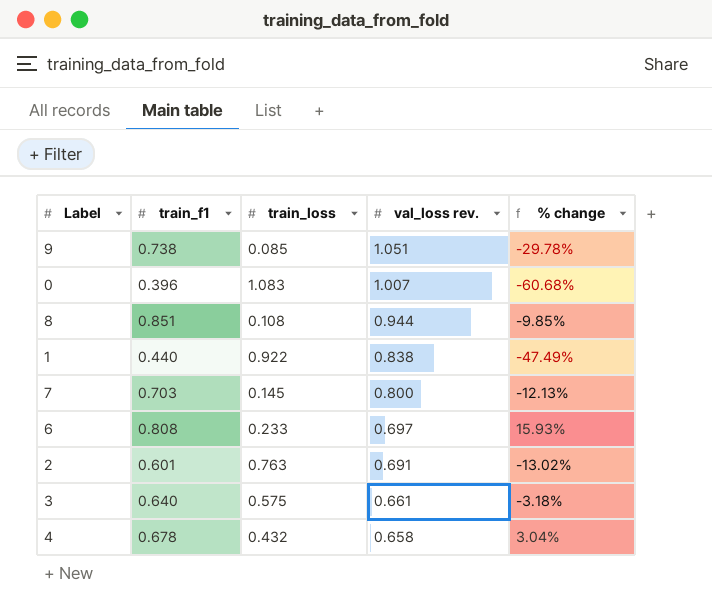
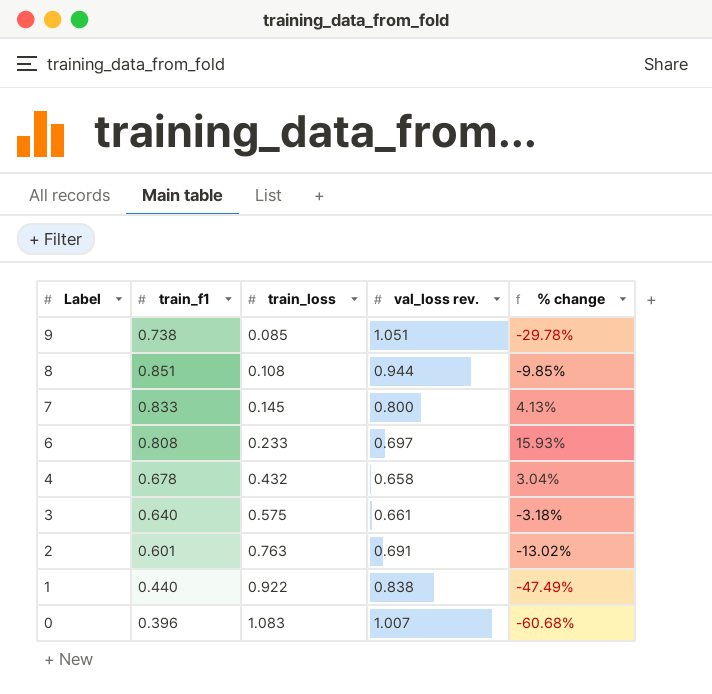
row order: val_loss rev. descending -> Label descending
7 | train_f1: 0.703 -> 0.833
7 | % change: -12.13% -> 4.13%

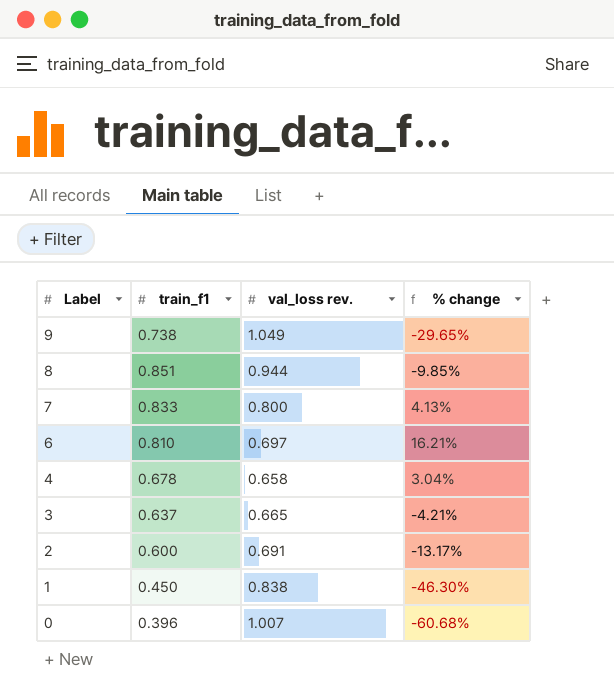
column train_loss | position: 3 -> none
9 | val_loss rev.: 1.051 -> 1.049
9 | % change: -29.78% -> -29.65%
6 | train_f1: 0.808 -> 0.810
6 | % change: 15.93% -> 16.21%
3 | train_f1: 0.640 -> 0.637
3 | val_loss rev.: 0.661 -> 0.665
3 | % change: -3.18% -> -4.21%
2 | train_f1: 0.601 -> 0.600
2 | % change: -13.02% -> -13.17%
1 | train_f1: 0.440 -> 0.450
1 | % change: -47.49% -> -46.30%

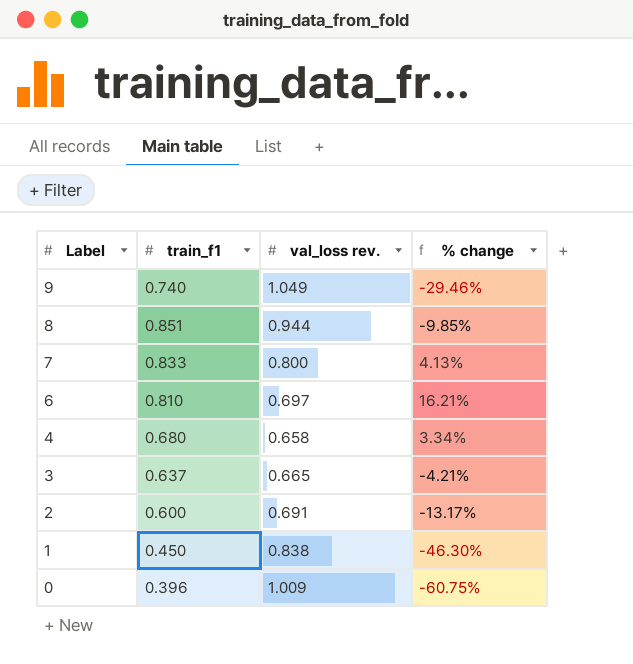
9 | train_f1: 0.738 -> 0.740
9 | % change: -29.65% -> -29.46%
4 | train_f1: 0.678 -> 0.680
4 | % change: 3.04% -> 3.34%
0 | val_loss rev.: 1.007 -> 1.009
0 | % change: -60.68% -> -60.75%

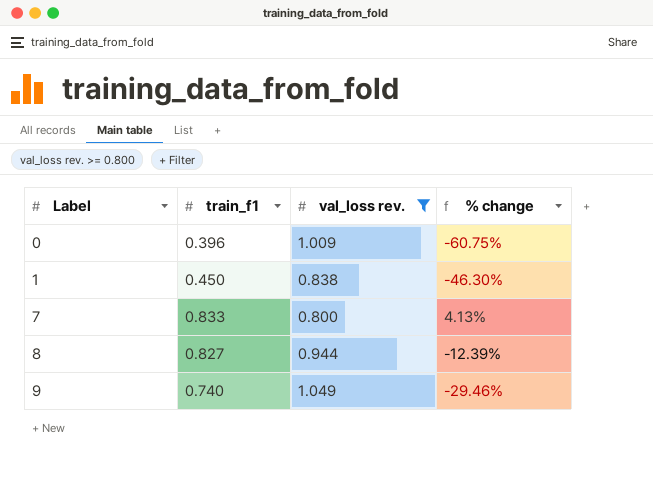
filter: none -> val_loss rev. >= 0.800
row order: Label descending -> Label ascending
8 | train_f1: 0.851 -> 0.827
8 | % change: -9.85% -> -12.39%

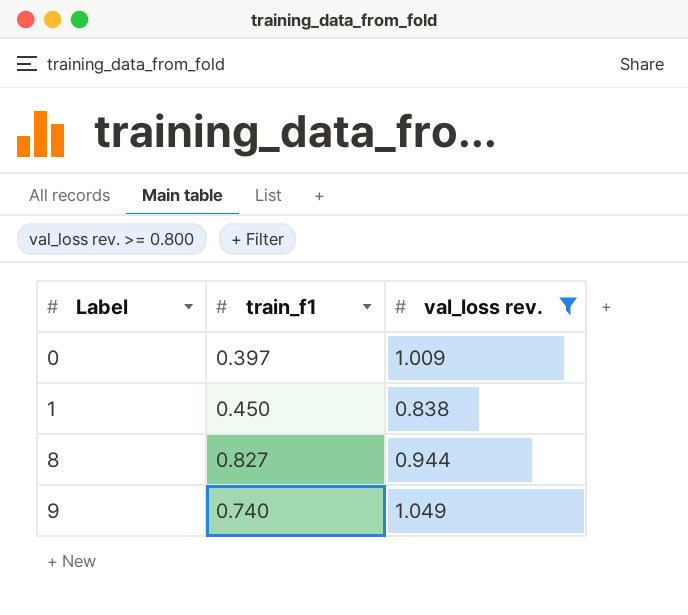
column % change | formula: ([train_f1] - [val_loss rev.]) / [val_loss rev.] -> none
row 7: 0.833 | 0.800 | 4.13% -> none
0 | train_f1: 0.396 -> 0.397

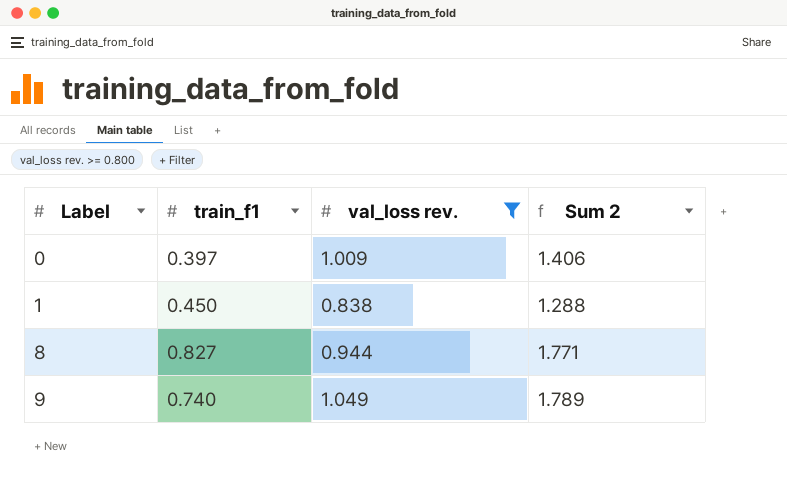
column Sum 2 | formula: none -> [train_f1] + [val_loss rev.]

